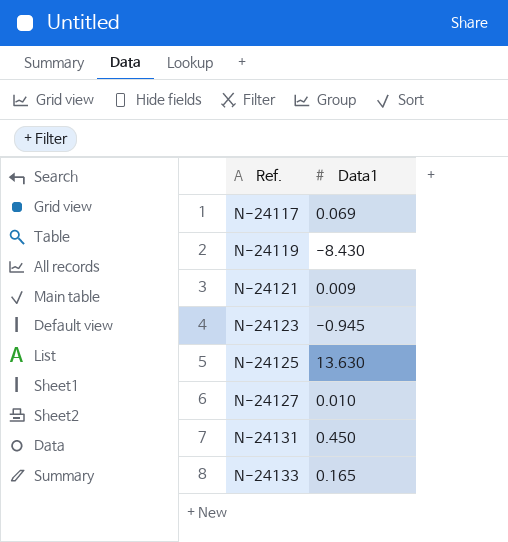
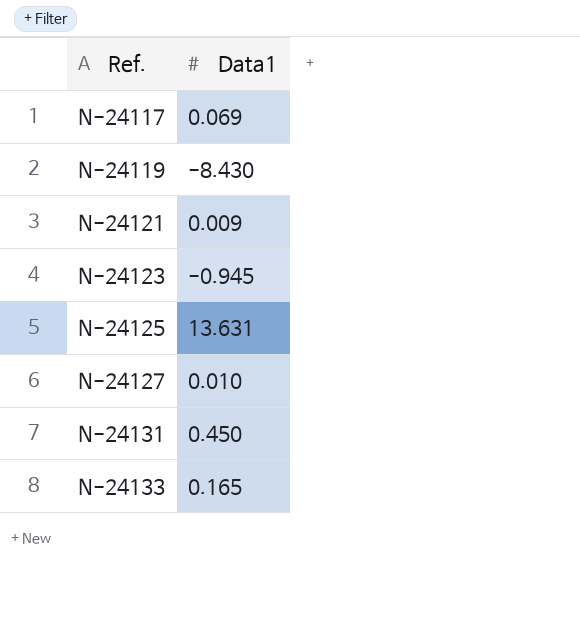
N-24125 | Data1: 13.630 -> 13.631

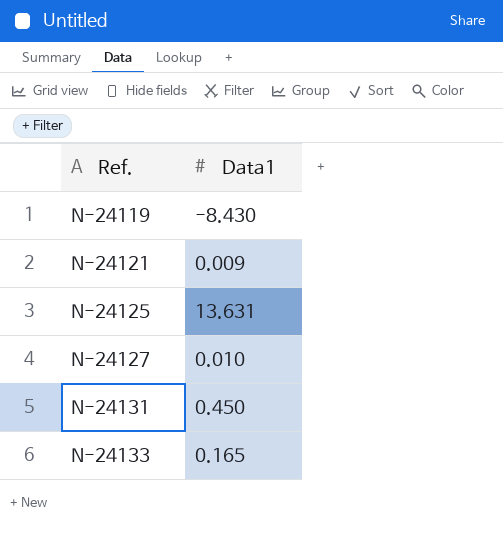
row N-24117: 0.069 -> none
row N-24123: -0.945 -> none

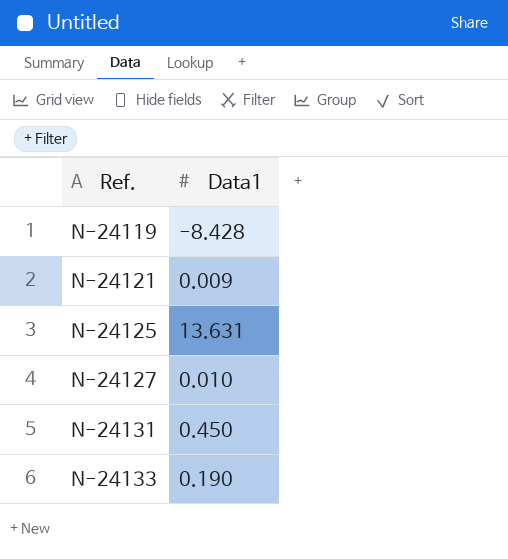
N-24119 | Data1: -8.430 -> -8.428
N-24133 | Data1: 0.165 -> 0.190

